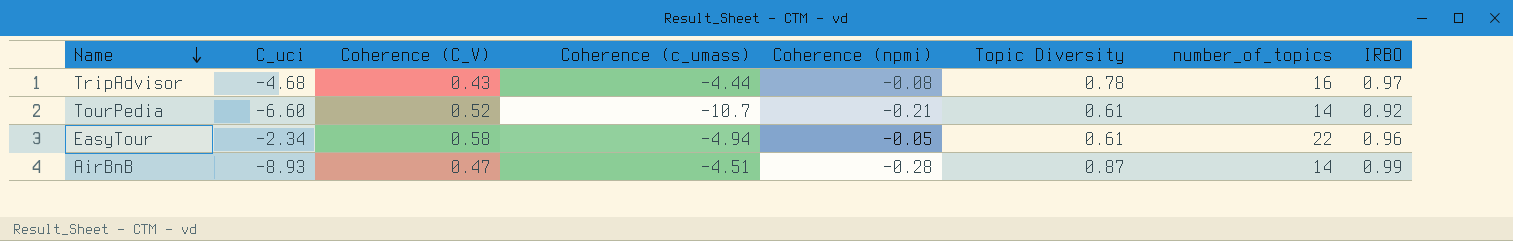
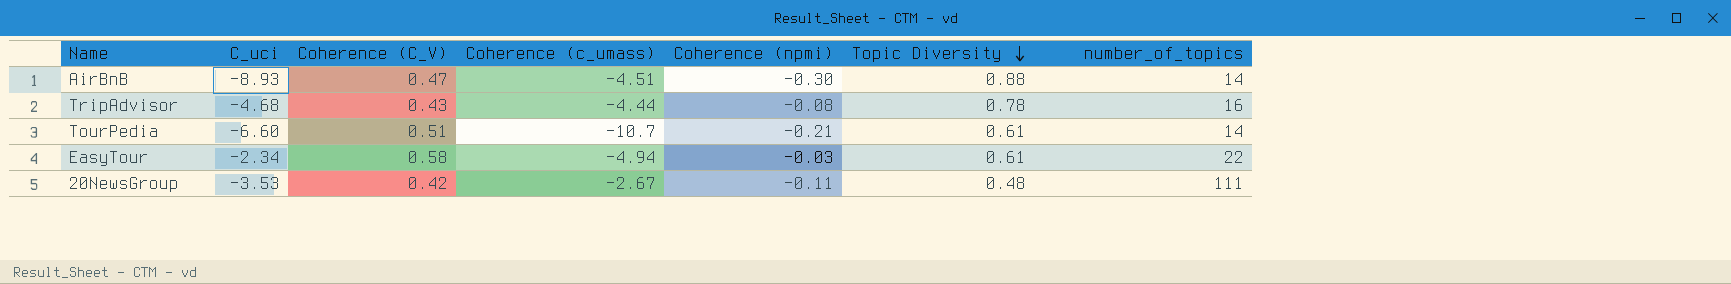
row order: Name descending -> Topic Diversity descending
column IRBO | position: 8 -> none
AirBnB | Coherence (npmi): -0.28 -> -0.30
AirBnB | Topic Diversity: 0.87 -> 0.88
TourPedia | Coherence (C_V): 0.52 -> 0.51
EasyTour | Coherence (npmi): -0.05 -> -0.03
row 20NewsGroup: none -> -3.53 | 0.42 | -2.67 | -0.11 | 0.48 | 111

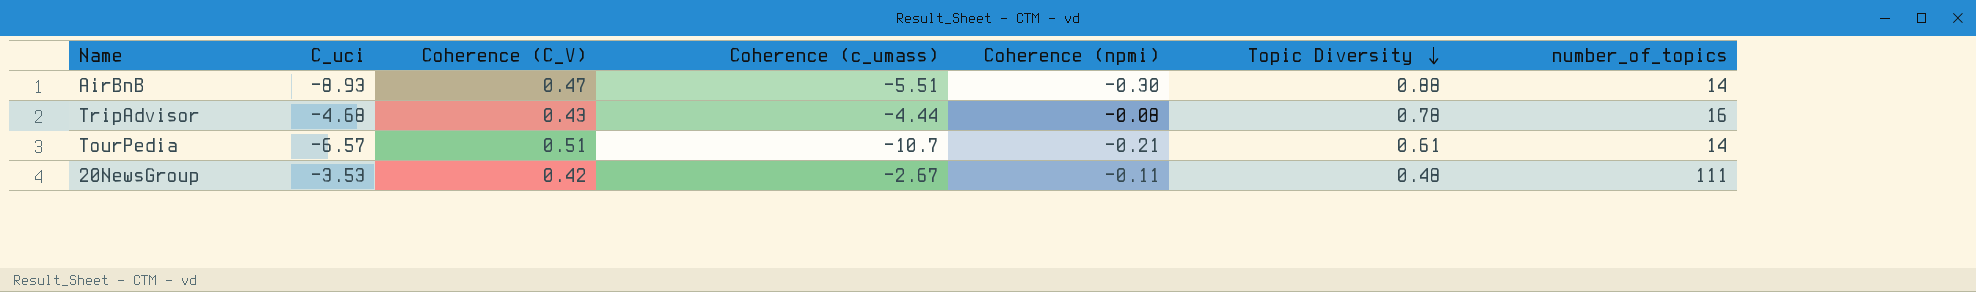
row EasyTour: -2.34 | 0.58 | -4.94 | -0.03 | 0.61 | 22 -> none
AirBnB | Coherence (c_umass): -4.51 -> -5.51
TourPedia | C_uci: -6.60 -> -6.57

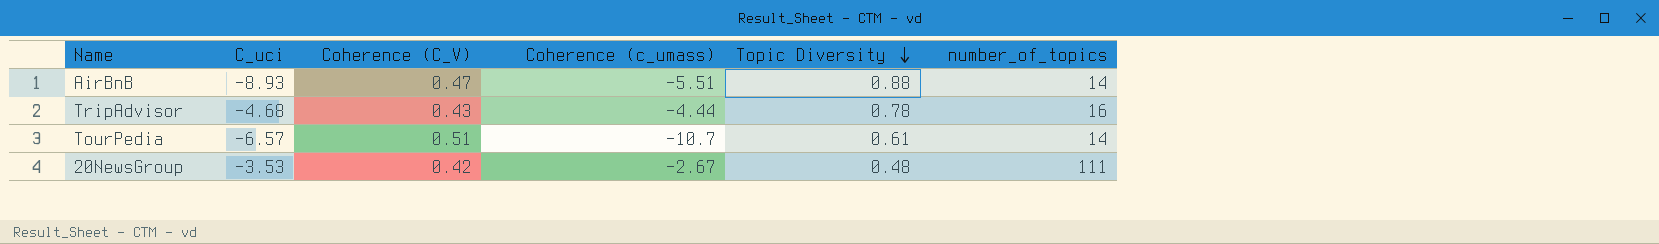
column Coherence (npmi) | position: 5 -> none

